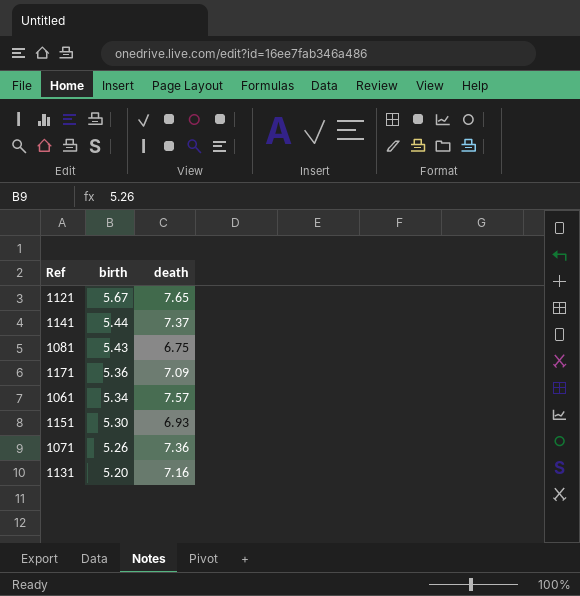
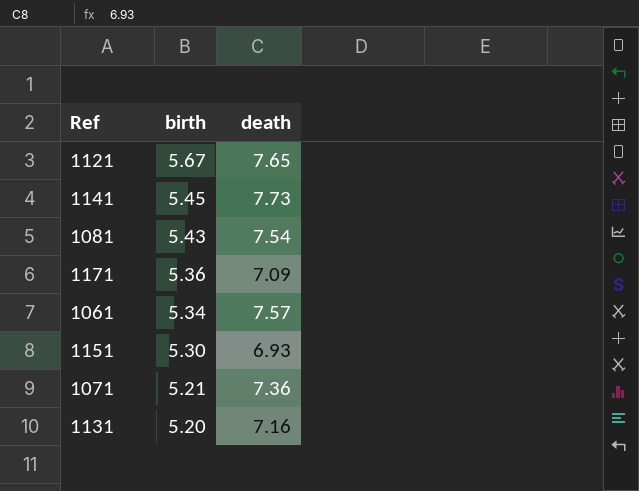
1141 | birth: 5.44 -> 5.45
1141 | death: 7.37 -> 7.73
1081 | death: 6.75 -> 7.54
1071 | birth: 5.26 -> 5.21

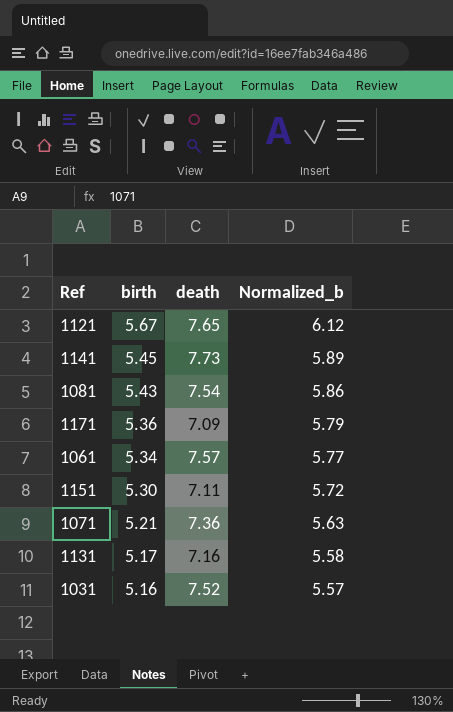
column Normalized_b | formula: none -> [birth] * 1.08
1151 | death: 6.93 -> 7.11
1131 | birth: 5.20 -> 5.17
row 1031: none -> 5.16 | 7.52 | 5.57

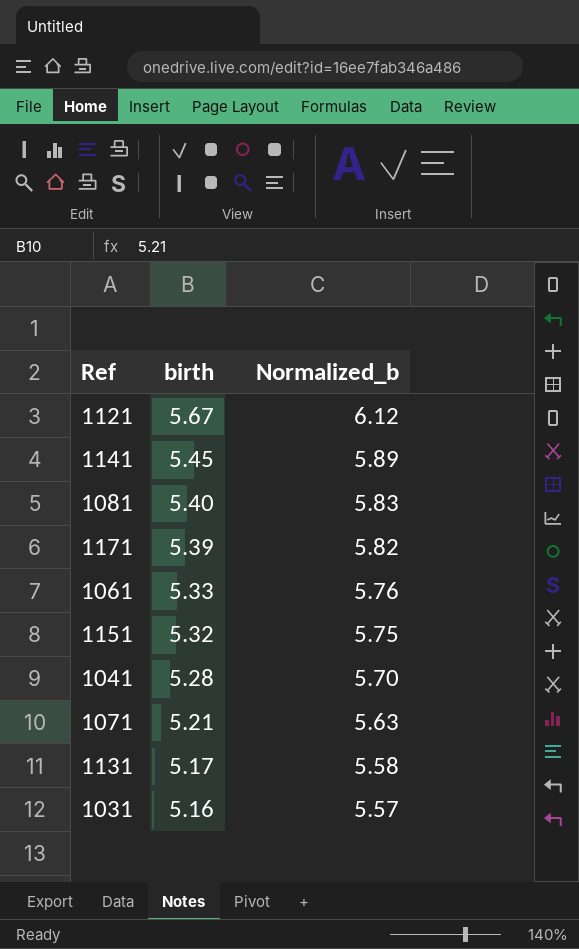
column death | position: 3 -> none
1081 | birth: 5.43 -> 5.40
1081 | Normalized_b: 5.86 -> 5.83
1171 | birth: 5.36 -> 5.39
1171 | Normalized_b: 5.79 -> 5.82
1061 | birth: 5.34 -> 5.33
1061 | Normalized_b: 5.77 -> 5.76
1151 | birth: 5.30 -> 5.32
1151 | Normalized_b: 5.72 -> 5.75
row 1041: none -> 5.28 | 5.70

